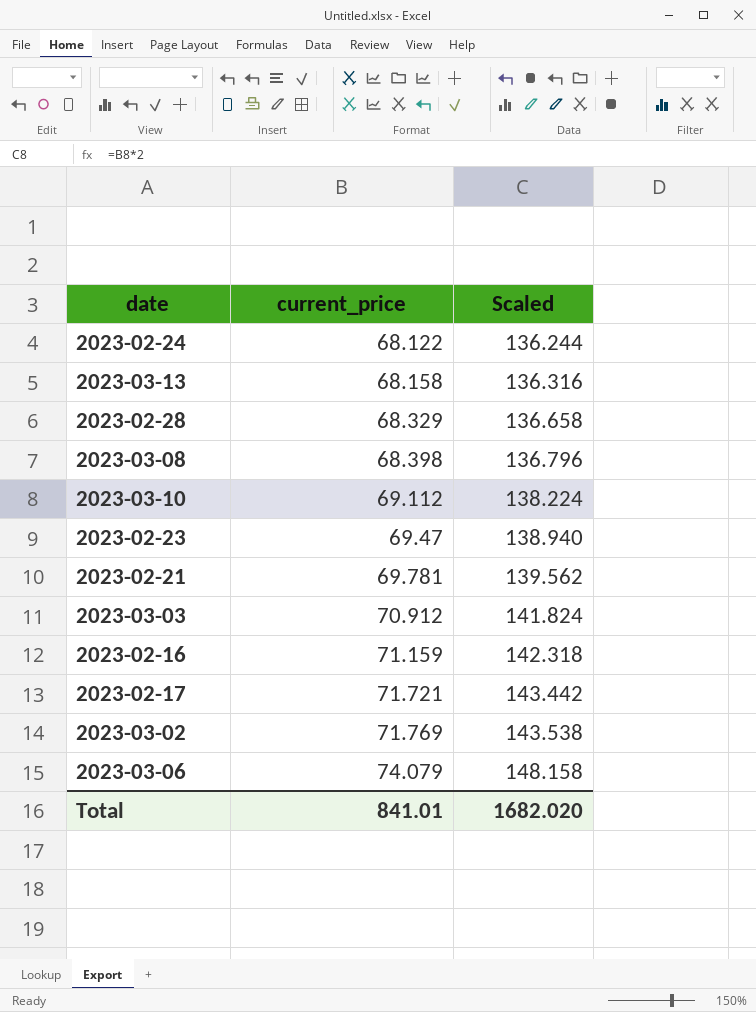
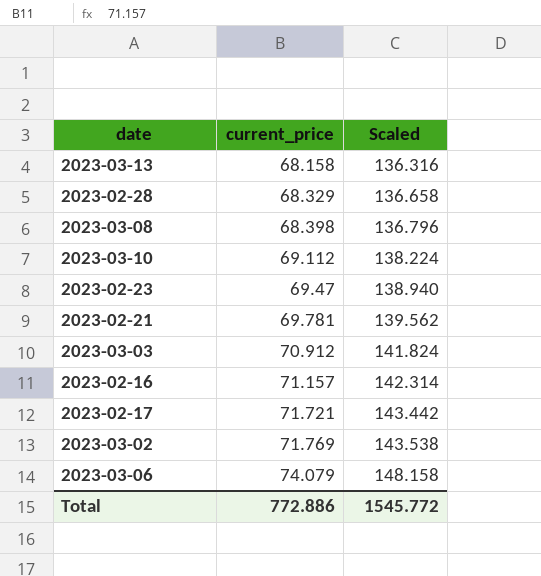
row 2023-02-24: 68.122 | 136.244 -> none
2023-02-16 | current_price: 71.159 -> 71.157
2023-02-16 | Scaled: 142.318 -> 142.314
Total | current_price: 841.01 -> 772.886
Total | Scaled: 1682.020 -> 1545.772

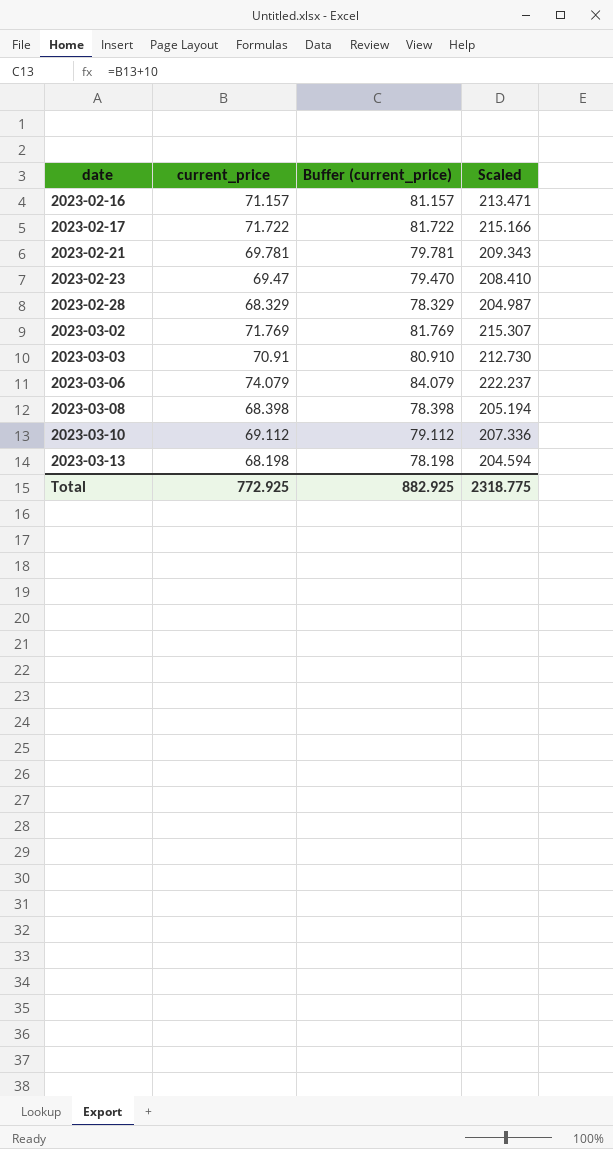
row order: current_price ascending -> date ascending
column Buffer (current_price) | formula: none -> [current_price] + 10
column Scaled | formula: [current_price] * 2 -> [current_price] * 3
2023-02-17 | current_price: 71.721 -> 71.722
2023-03-03 | current_price: 70.912 -> 70.91
2023-03-13 | current_price: 68.158 -> 68.198
Total | current_price: 772.886 -> 772.925
Total | Scaled: 1545.772 -> 2318.775

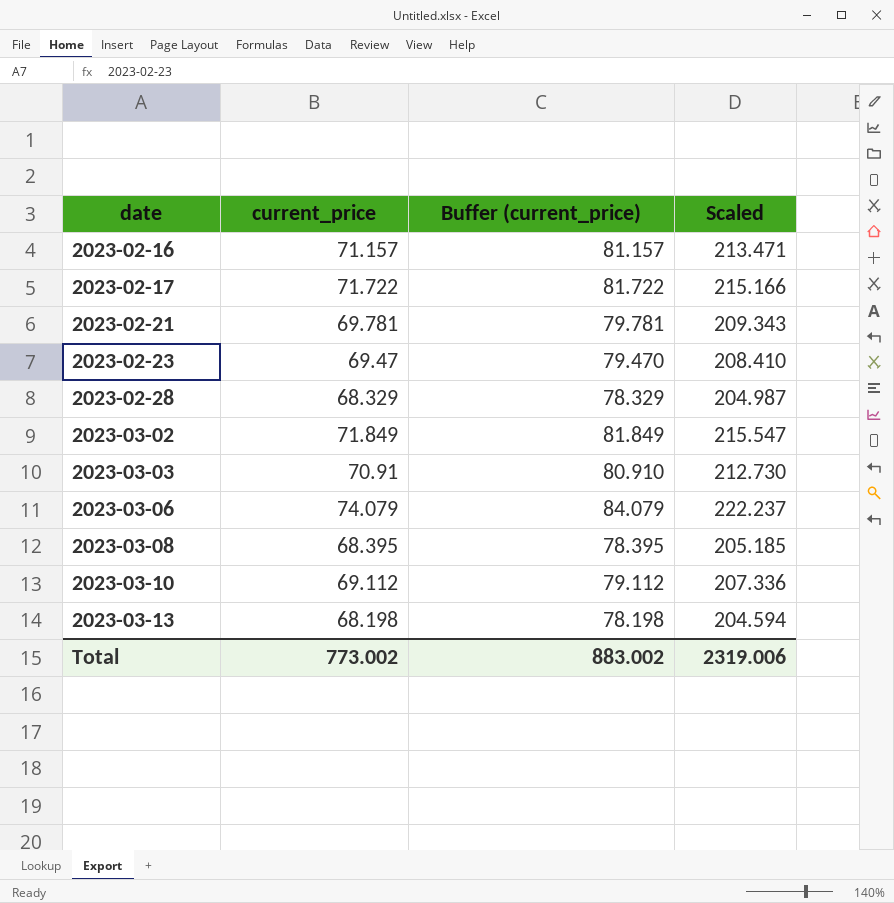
2023-03-02 | current_price: 71.769 -> 71.849
2023-03-02 | Buffer (current_price): 81.769 -> 81.849
2023-03-02 | Scaled: 215.307 -> 215.547
2023-03-08 | current_price: 68.398 -> 68.395
2023-03-08 | Buffer (current_price): 78.398 -> 78.395
2023-03-08 | Scaled: 205.194 -> 205.185
Total | current_price: 772.925 -> 773.002
Total | Buffer (current_price): 882.925 -> 883.002
Total | Scaled: 2318.775 -> 2319.006

